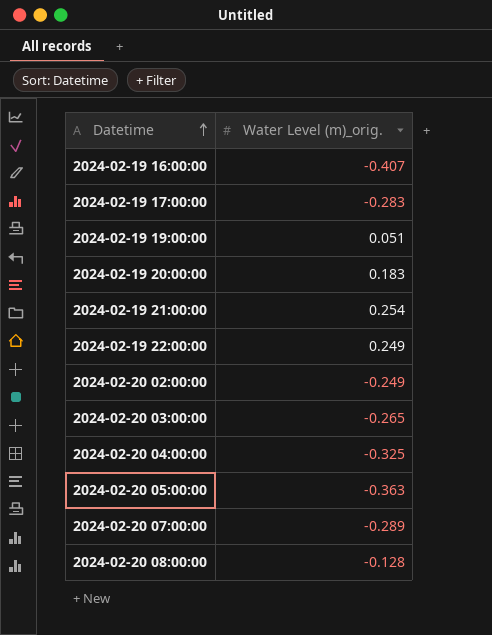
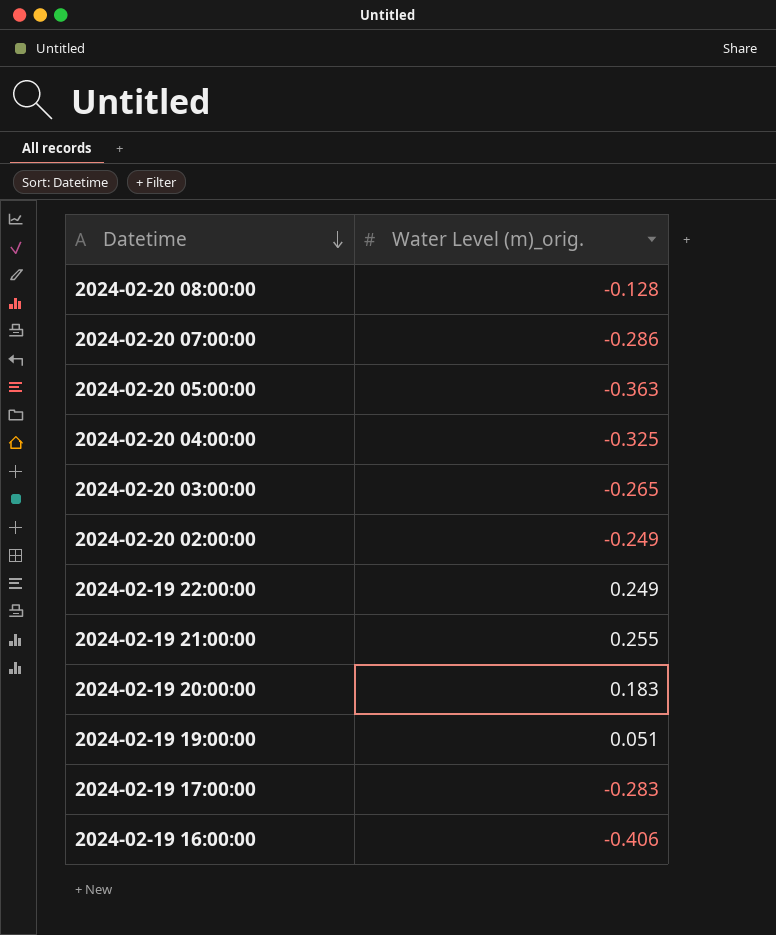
row order: Datetime ascending -> Datetime descending
2024-02-20 07:00:00 | Water Level (m)_orig.: -0.289 -> -0.286
2024-02-19 21:00:00 | Water Level (m)_orig.: 0.254 -> 0.255
2024-02-19 16:00:00 | Water Level (m)_orig.: -0.407 -> -0.406

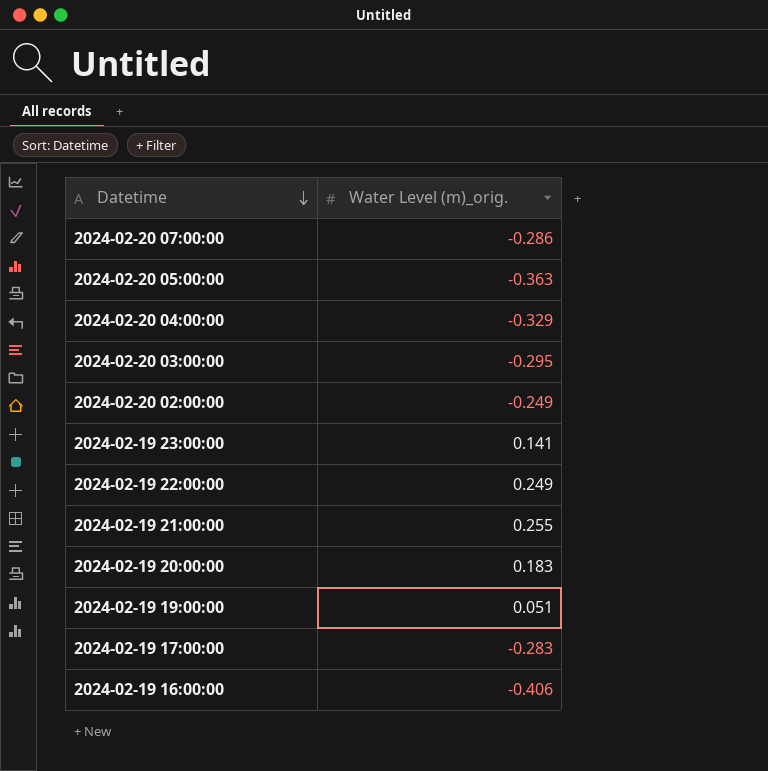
row 2024-02-20 08:00:00: -0.128 -> none
2024-02-20 04:00:00 | Water Level (m)_orig.: -0.325 -> -0.329
2024-02-20 03:00:00 | Water Level (m)_orig.: -0.265 -> -0.295
row 2024-02-19 23:00:00: none -> 0.141

